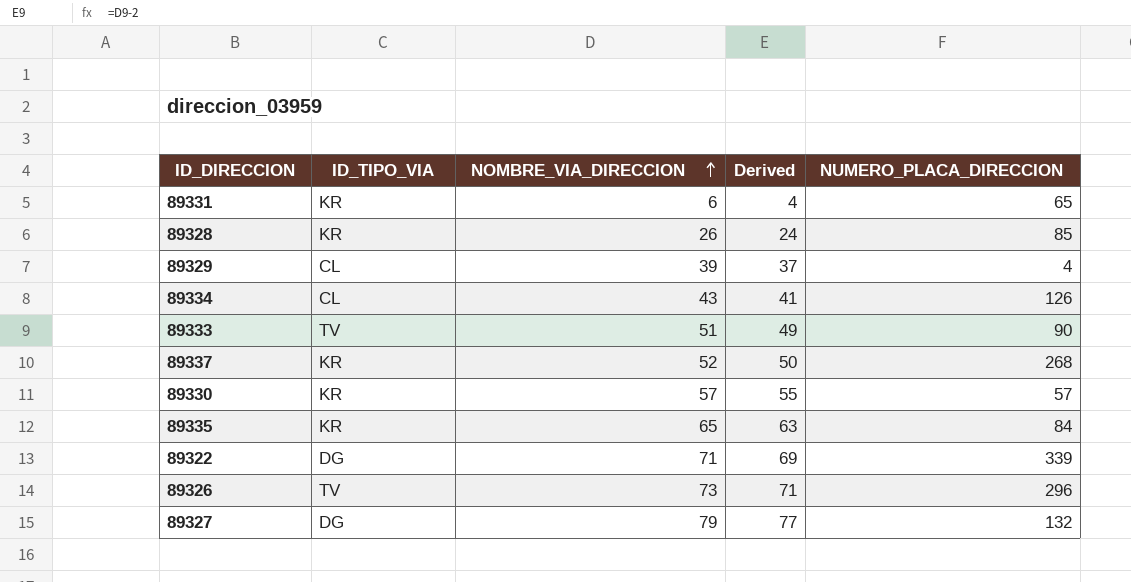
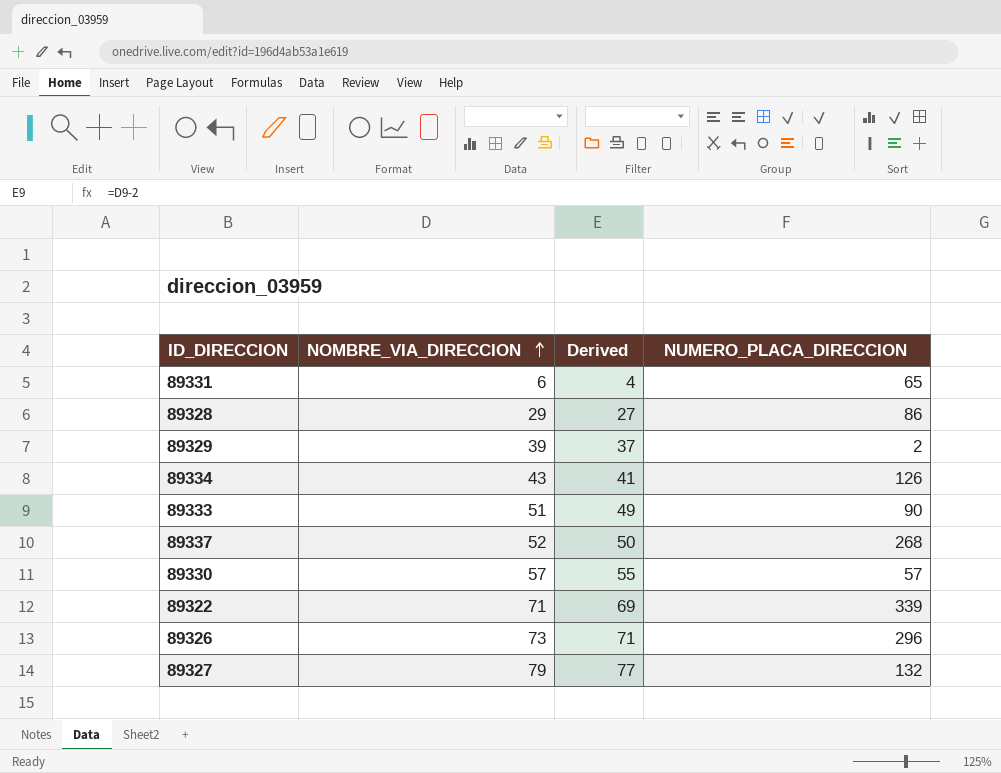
column ID_TIPO_VIA | position: 2 -> none
row 89335: KR | 65 | 63 | 84 -> none
89328 | NOMBRE_VIA_DIRECCION: 26 -> 29
89328 | Derived: 24 -> 27
89328 | NUMERO_PLACA_DIRECCION: 85 -> 86
89329 | NUMERO_PLACA_DIRECCION: 4 -> 2

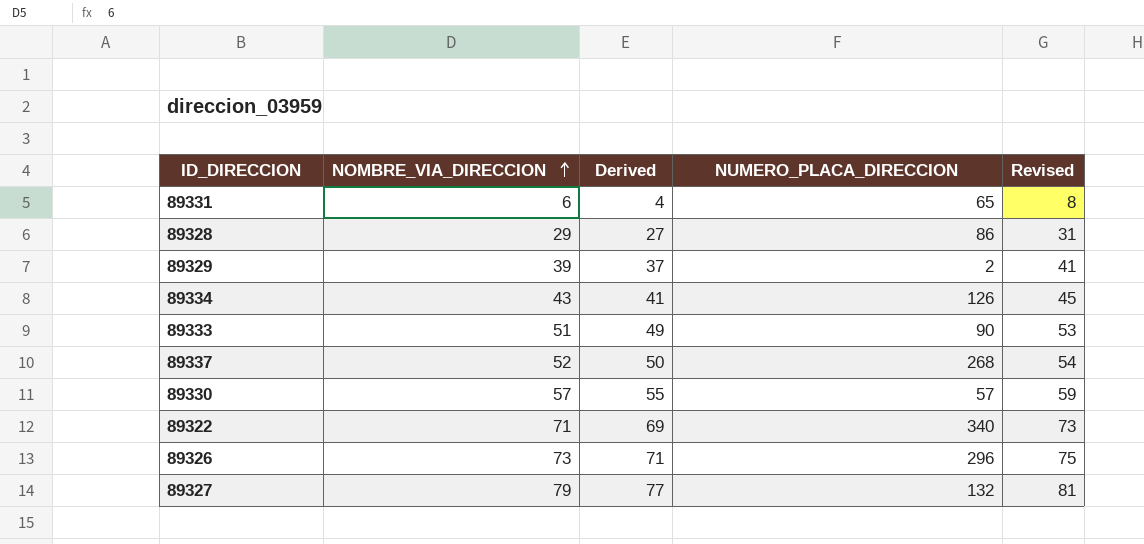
column Revised | formula: none -> [NOMBRE_VIA_DIRECCION] + 2
89322 | NUMERO_PLACA_DIRECCION: 339 -> 340

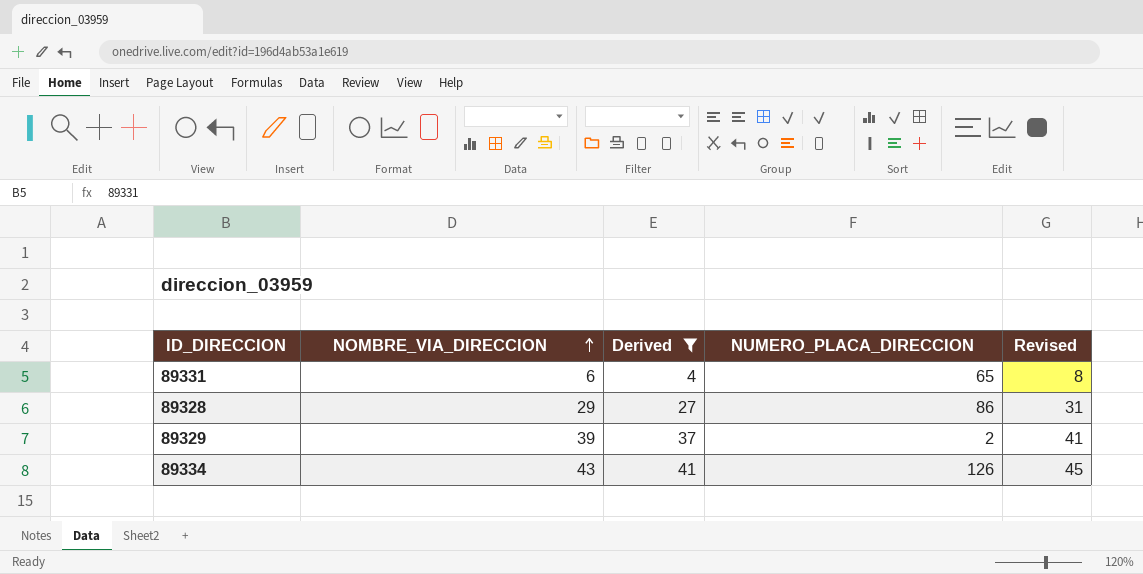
filter: none -> Derived <= 41

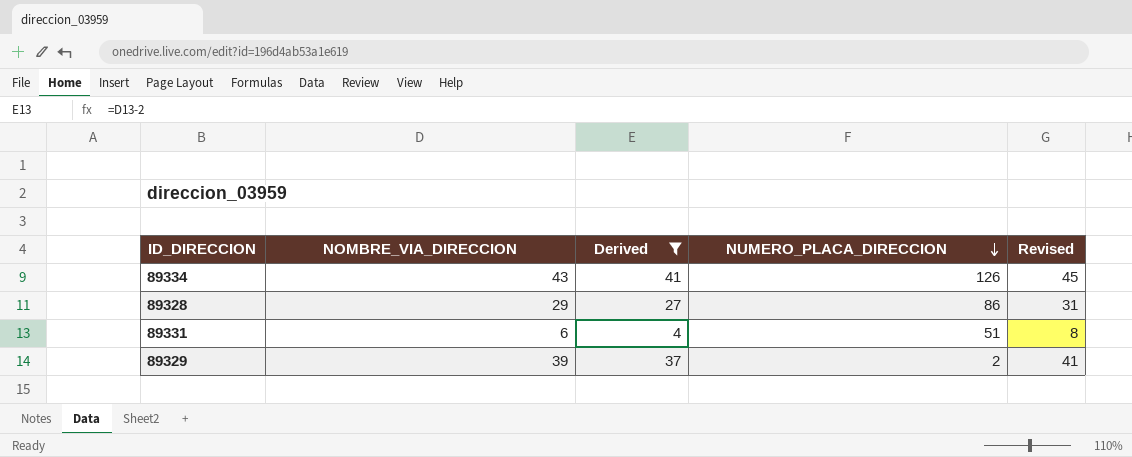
row order: NOMBRE_VIA_DIRECCION ascending -> NUMERO_PLACA_DIRECCION descending
89331 | NUMERO_PLACA_DIRECCION: 65 -> 51

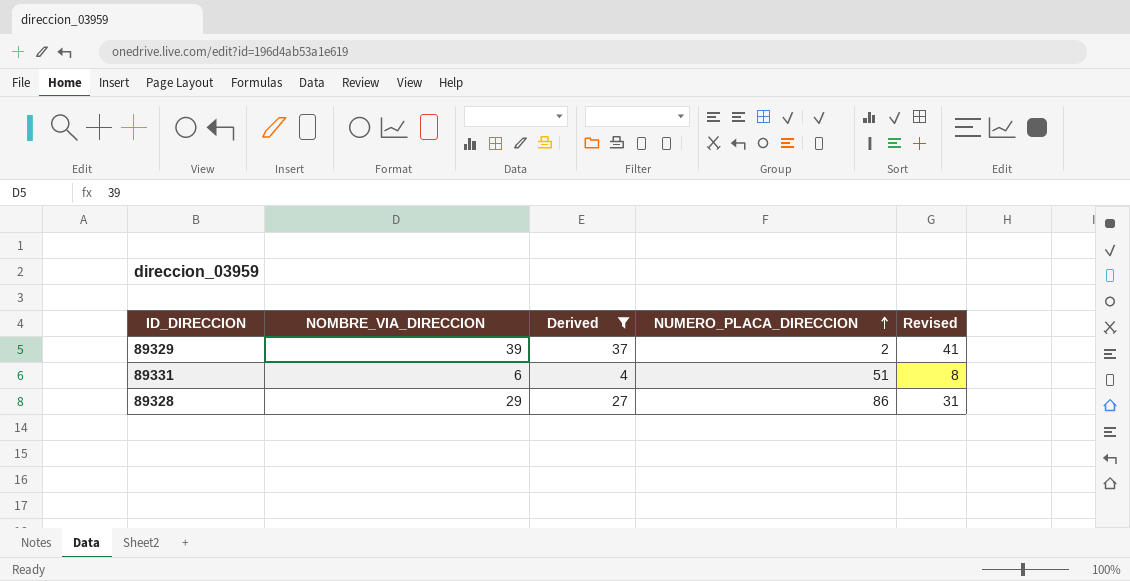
row order: NUMERO_PLACA_DIRECCION descending -> NUMERO_PLACA_DIRECCION ascending
row 89334: 43 | 41 | 126 | 45 -> none

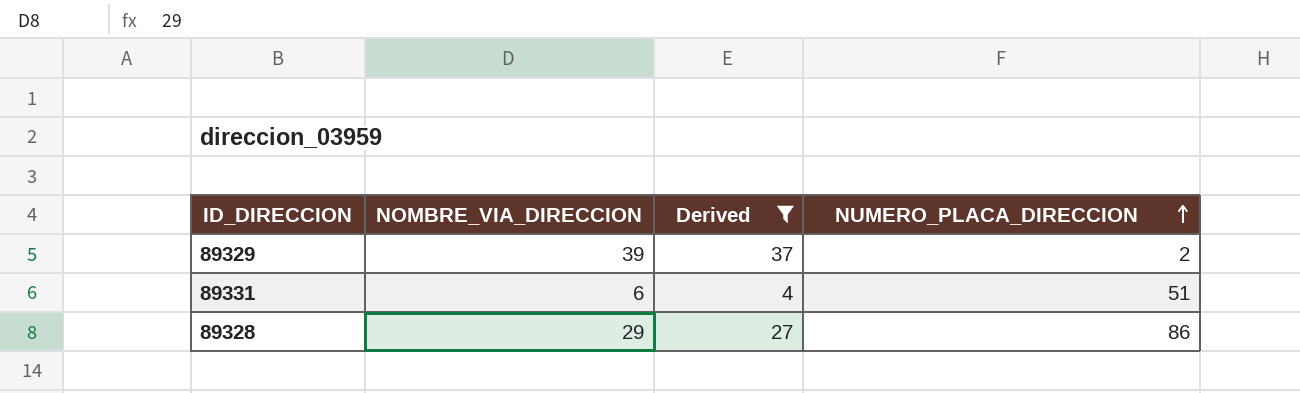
column Revised | formula: [NOMBRE_VIA_DIRECCION] + 2 -> none

